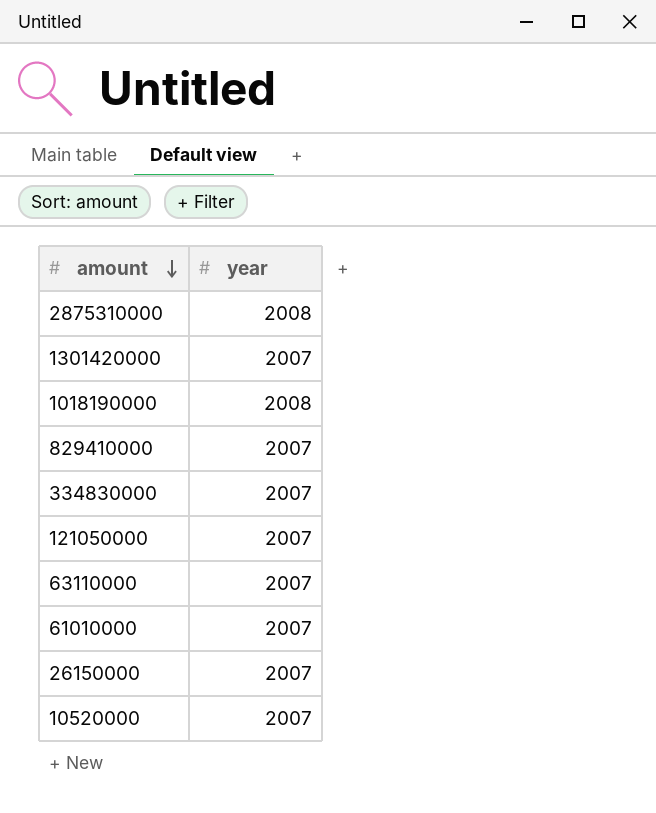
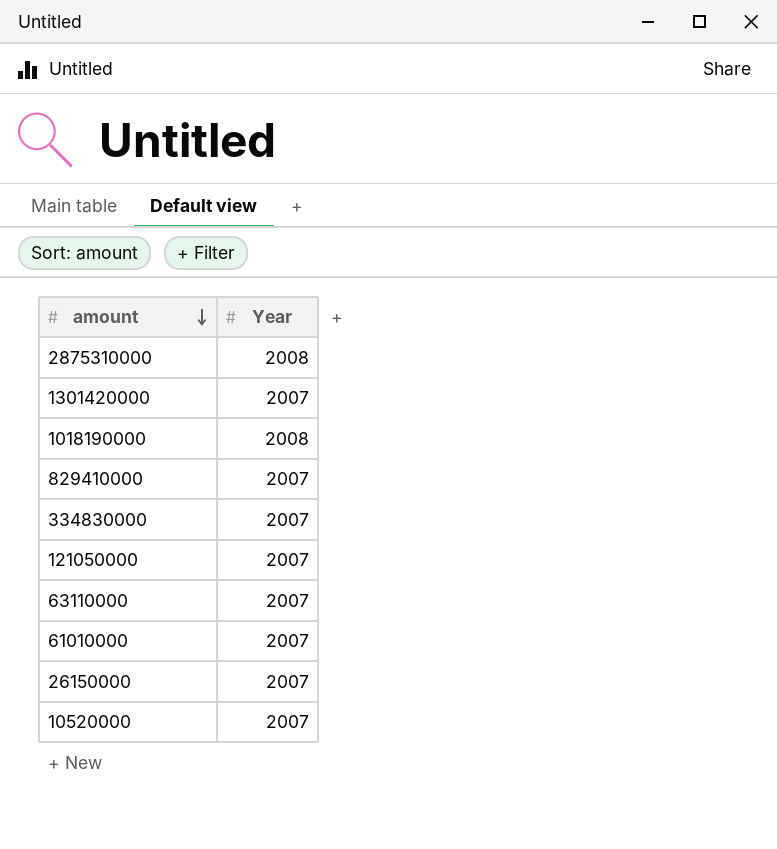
column name: year -> Year

